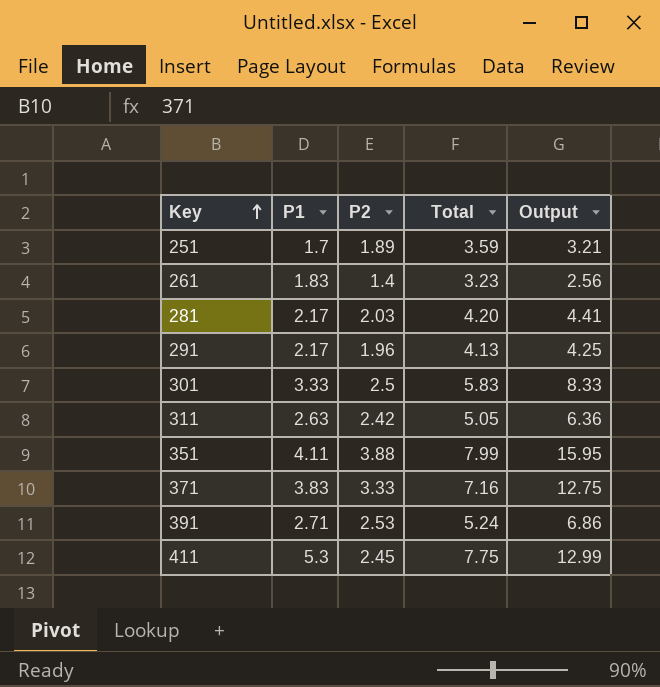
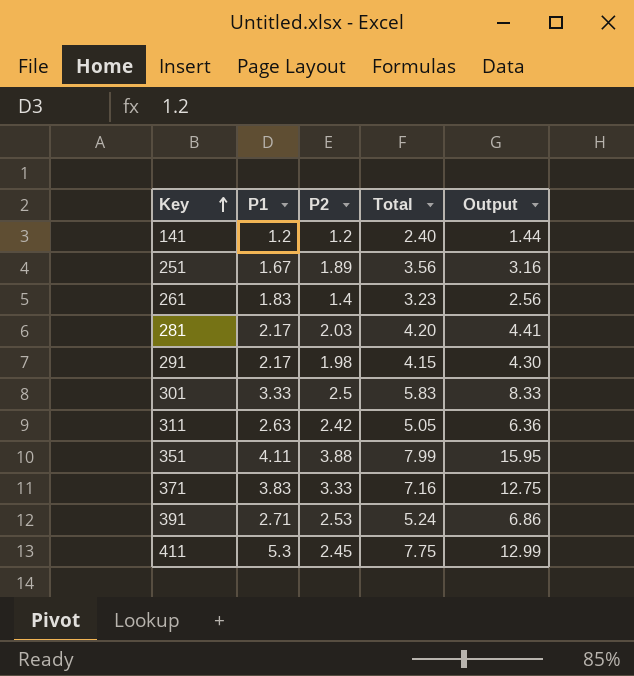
row 141: none -> 1.2 | 1.2 | 2.40 | 1.44
251 | P1: 1.7 -> 1.67
251 | Total: 3.59 -> 3.56
251 | Output: 3.21 -> 3.16
291 | P2: 1.96 -> 1.98
291 | Total: 4.13 -> 4.15
291 | Output: 4.25 -> 4.30

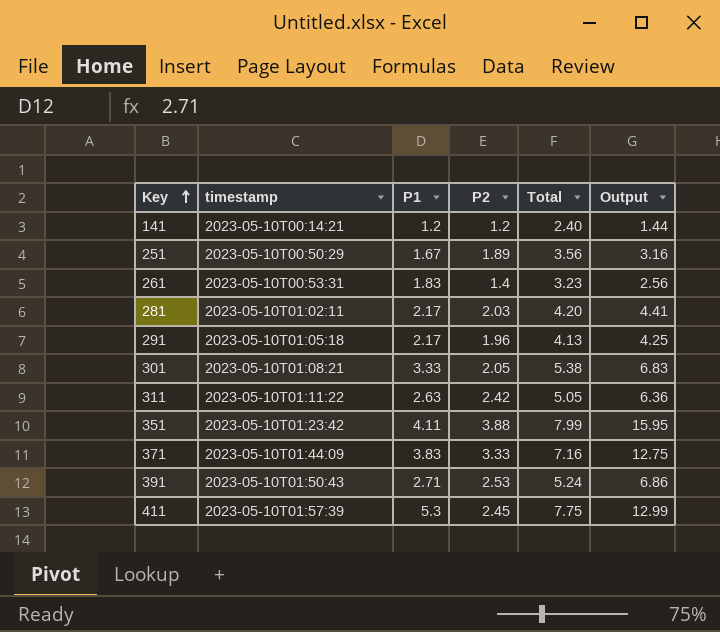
column timestamp | position: none -> 2
291 | P2: 1.98 -> 1.96
291 | Total: 4.15 -> 4.13
291 | Output: 4.30 -> 4.25
301 | P2: 2.5 -> 2.05
301 | Total: 5.83 -> 5.38
301 | Output: 8.33 -> 6.83

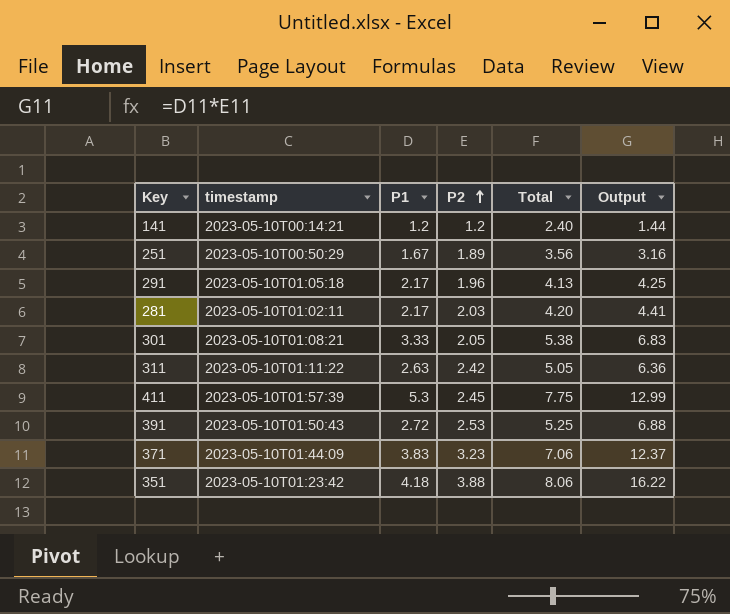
row order: Key ascending -> P2 ascending
row 261: 2023-05-10T00:53:31 | 1.83 | 1.4 | 3.23 | 2.56 -> none
391 | P1: 2.71 -> 2.72
391 | Total: 5.24 -> 5.25
391 | Output: 6.86 -> 6.88
371 | P2: 3.33 -> 3.23
371 | Total: 7.16 -> 7.06
371 | Output: 12.75 -> 12.37
351 | P1: 4.11 -> 4.18
351 | Total: 7.99 -> 8.06
351 | Output: 15.95 -> 16.22

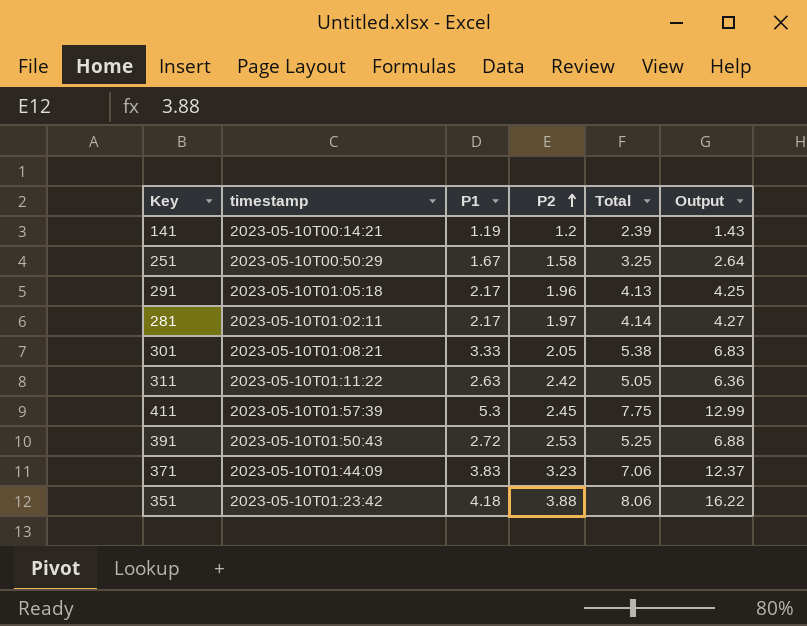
141 | P1: 1.2 -> 1.19
141 | Total: 2.40 -> 2.39
141 | Output: 1.44 -> 1.43
251 | P2: 1.89 -> 1.58
251 | Total: 3.56 -> 3.25
251 | Output: 3.16 -> 2.64
281 | P2: 2.03 -> 1.97
281 | Total: 4.20 -> 4.14
281 | Output: 4.41 -> 4.27

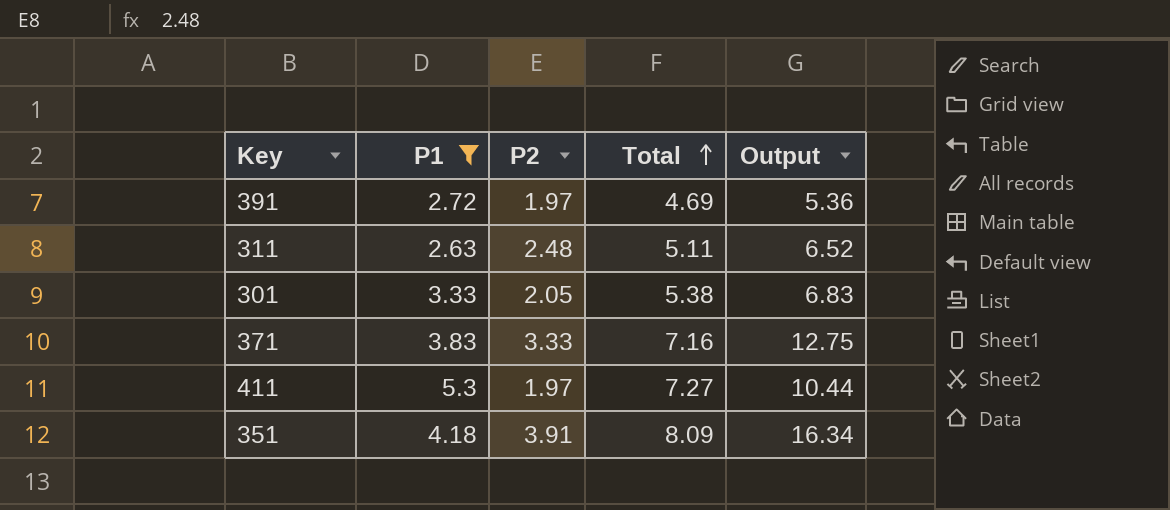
filter: none -> P1 >= 2.63
row order: P2 ascending -> Total ascending
column timestamp | position: 2 -> none
391 | P2: 2.53 -> 1.97
391 | Total: 5.25 -> 4.69
391 | Output: 6.88 -> 5.36
311 | P2: 2.42 -> 2.48
311 | Total: 5.05 -> 5.11
311 | Output: 6.36 -> 6.52
371 | P2: 3.23 -> 3.33
371 | Total: 7.06 -> 7.16
371 | Output: 12.37 -> 12.75
411 | P2: 2.45 -> 1.97
411 | Total: 7.75 -> 7.27
411 | Output: 12.99 -> 10.44
351 | P2: 3.88 -> 3.91
351 | Total: 8.06 -> 8.09
351 | Output: 16.22 -> 16.34

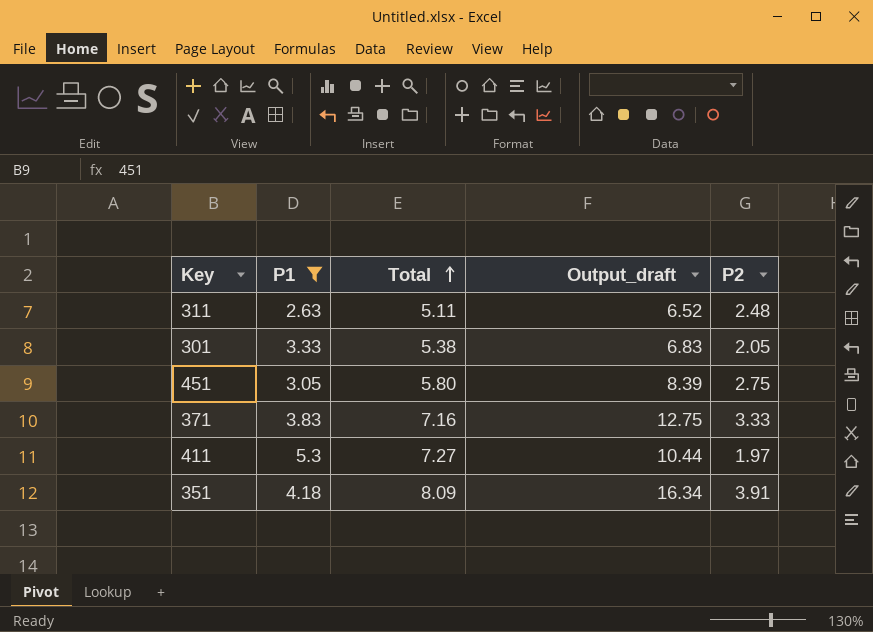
column name: Output -> Output_draft
column P2 | position: 3 -> 5
row 391: 2.72 | 1.97 | 4.69 | 5.36 -> none
row 451: none -> 3.05 | 5.80 | 8.39 | 2.75

